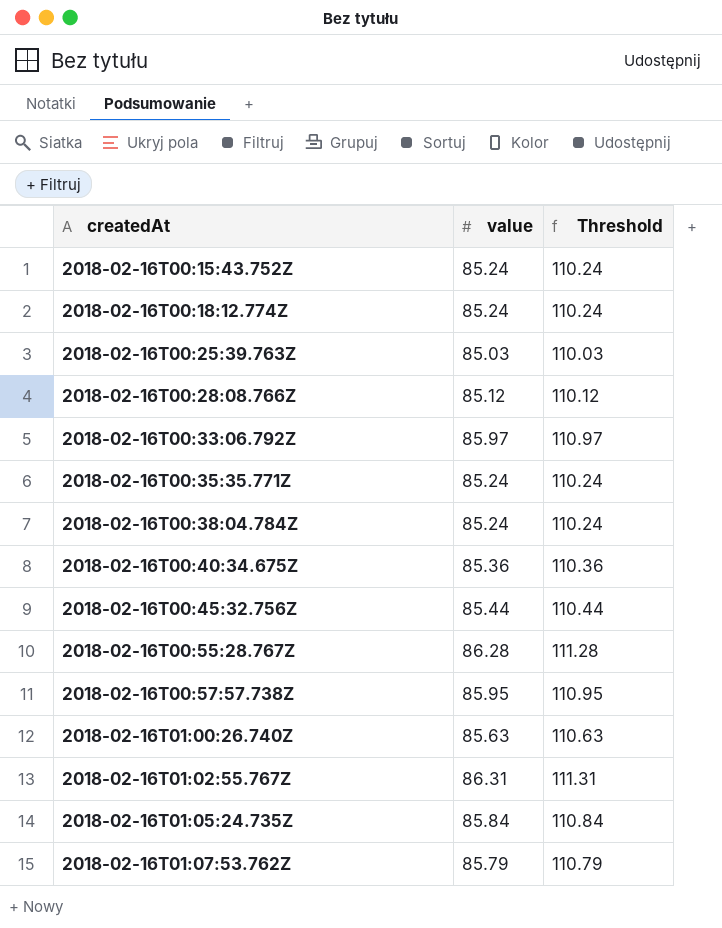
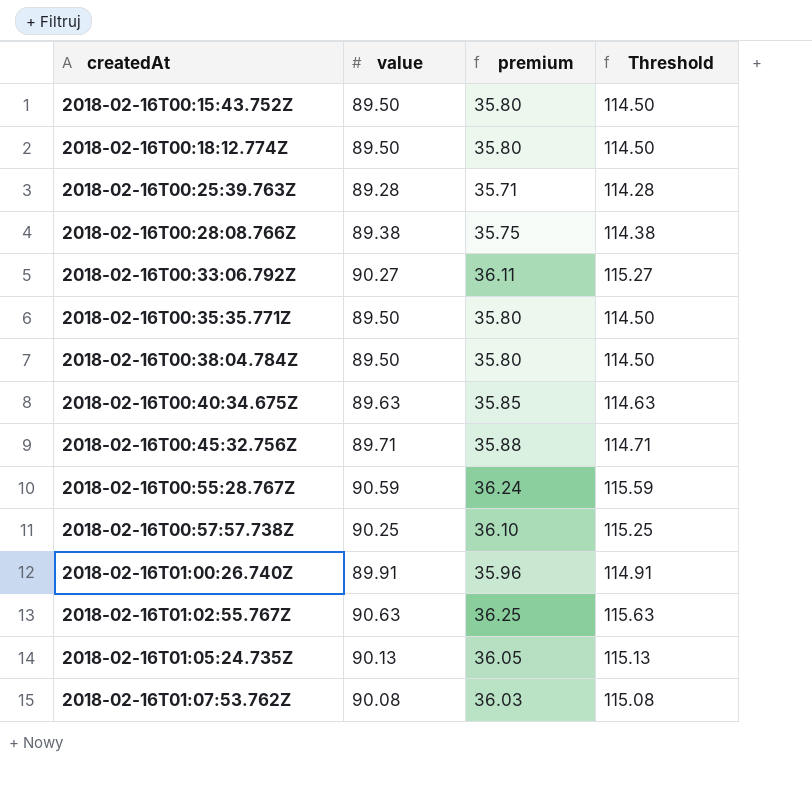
column premium | formula: none -> [value] * 0.4
2018-02-16T00:15:43.752Z | value: 85.24 -> 89.50
2018-02-16T00:15:43.752Z | Threshold: 110.24 -> 114.50
2018-02-16T00:18:12.774Z | value: 85.24 -> 89.50
2018-02-16T00:18:12.774Z | Threshold: 110.24 -> 114.50
2018-02-16T00:25:39.763Z | value: 85.03 -> 89.28
2018-02-16T00:25:39.763Z | Threshold: 110.03 -> 114.28
2018-02-16T00:28:08.766Z | value: 85.12 -> 89.38
2018-02-16T00:28:08.766Z | Threshold: 110.12 -> 114.38
2018-02-16T00:33:06.792Z | value: 85.97 -> 90.27
2018-02-16T00:33:06.792Z | Threshold: 110.97 -> 115.27
2018-02-16T00:35:35.771Z | value: 85.24 -> 89.50
2018-02-16T00:35:35.771Z | Threshold: 110.24 -> 114.50
2018-02-16T00:38:04.784Z | value: 85.24 -> 89.50
2018-02-16T00:38:04.784Z | Threshold: 110.24 -> 114.50
2018-02-16T00:40:34.675Z | value: 85.36 -> 89.63
2018-02-16T00:40:34.675Z | Threshold: 110.36 -> 114.63
2018-02-16T00:45:32.756Z | value: 85.44 -> 89.71
2018-02-16T00:45:32.756Z | Threshold: 110.44 -> 114.71
2018-02-16T00:55:28.767Z | value: 86.28 -> 90.59
2018-02-16T00:55:28.767Z | Threshold: 111.28 -> 115.59
2018-02-16T00:57:57.738Z | value: 85.95 -> 90.25
2018-02-16T00:57:57.738Z | Threshold: 110.95 -> 115.25
2018-02-16T01:00:26.740Z | value: 85.63 -> 89.91
2018-02-16T01:00:26.740Z | Threshold: 110.63 -> 114.91
2018-02-16T01:02:55.767Z | value: 86.31 -> 90.63
2018-02-16T01:02:55.767Z | Threshold: 111.31 -> 115.63
2018-02-16T01:05:24.735Z | value: 85.84 -> 90.13
2018-02-16T01:05:24.735Z | Threshold: 110.84 -> 115.13
2018-02-16T01:07:53.762Z | value: 85.79 -> 90.08
2018-02-16T01:07:53.762Z | Threshold: 110.79 -> 115.08

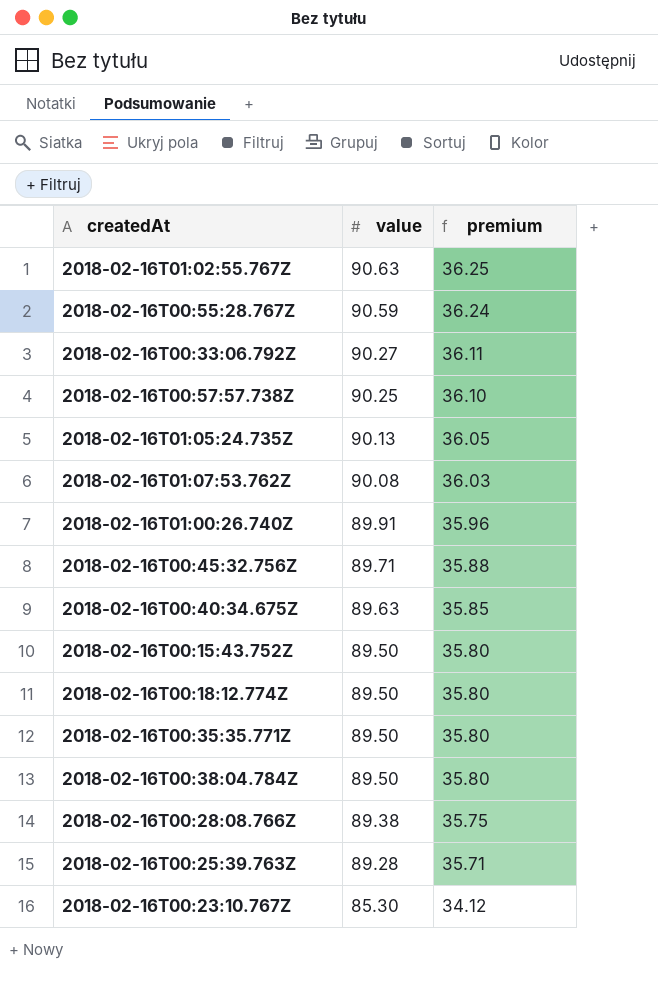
row order: createdAt ascending -> value descending
column Threshold | formula: [value] + 25 -> none
row 2018-02-16T00:23:10.767Z: none -> 85.30 | 34.12

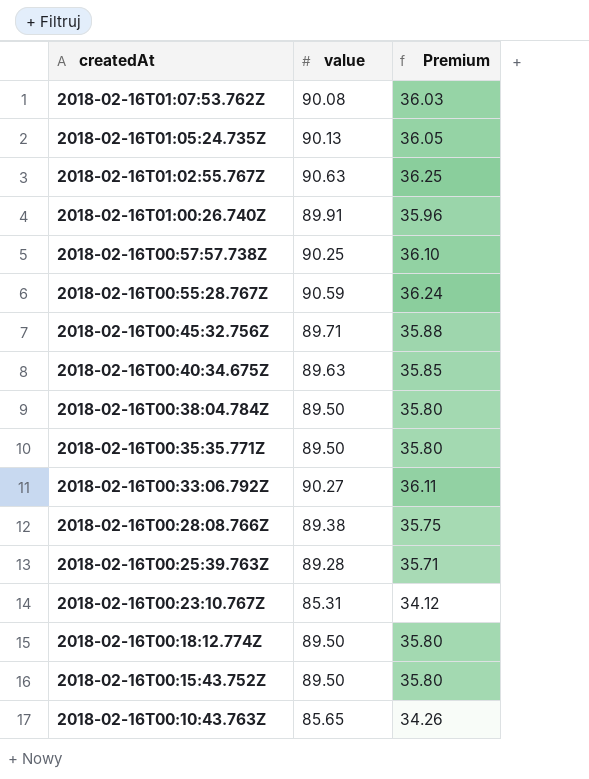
row order: value descending -> createdAt descending
column name: premium -> Premium
2018-02-16T00:23:10.767Z | value: 85.30 -> 85.31
row 2018-02-16T00:10:43.763Z: none -> 85.65 | 34.26

